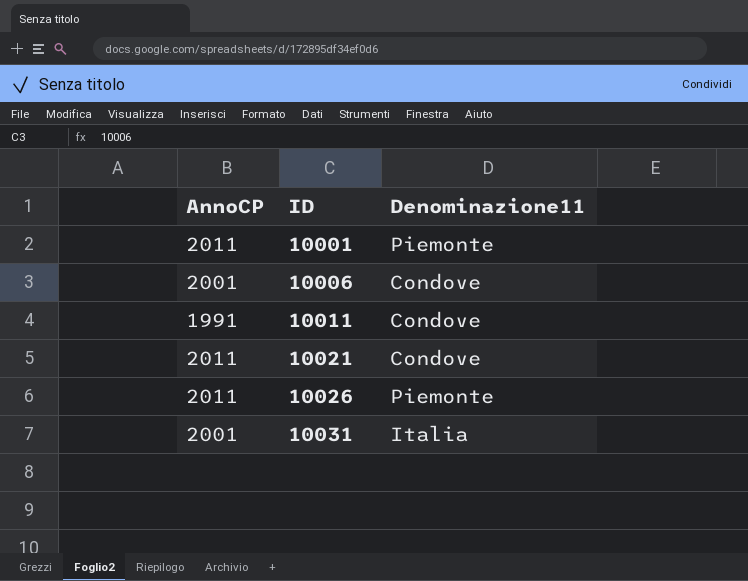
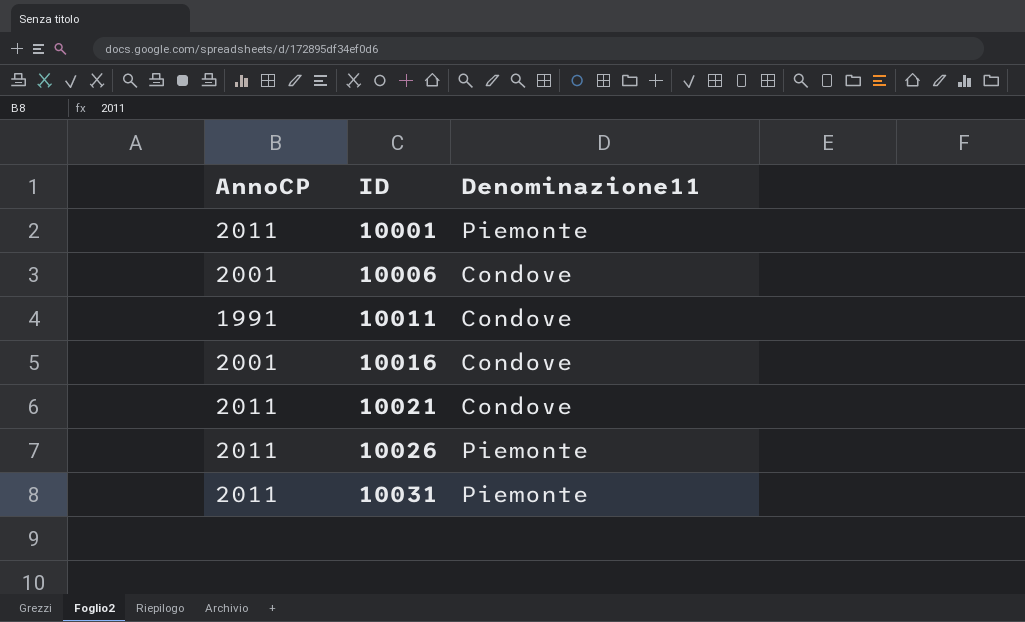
row 10016: none -> 2001 | Condove
10031 | AnnoCP: 2001 -> 2011
10031 | Denominazione11: Italia -> Piemonte

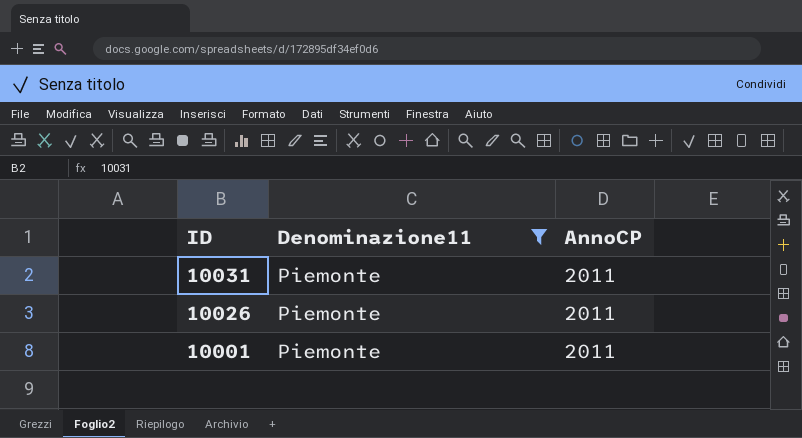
filter: none -> Denominazione11 = Piemonte
row order: ID ascending -> ID descending
column AnnoCP | position: 1 -> 3

